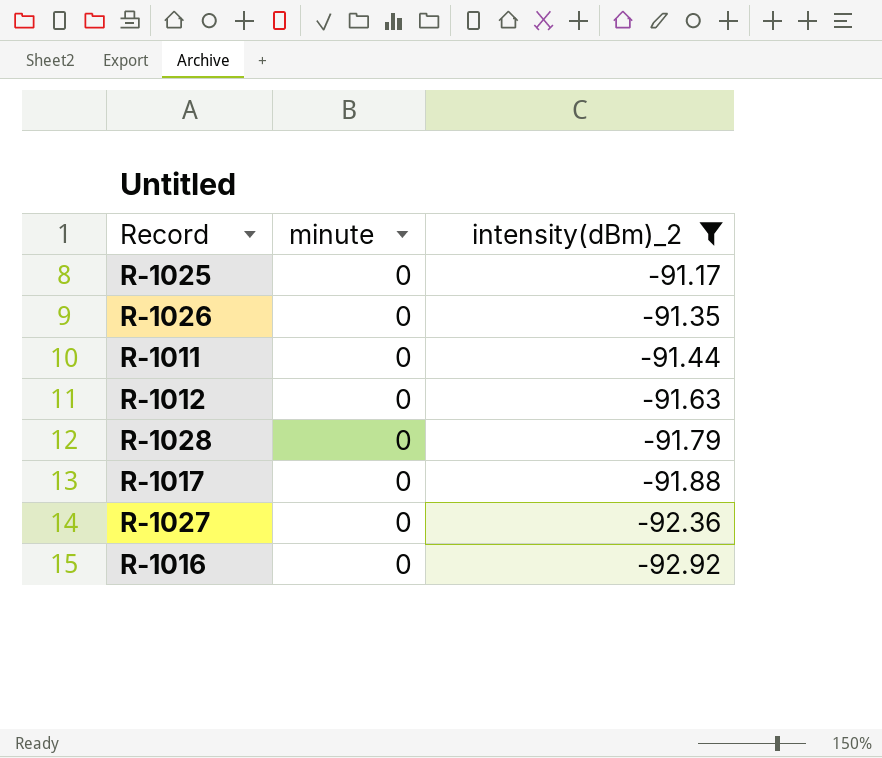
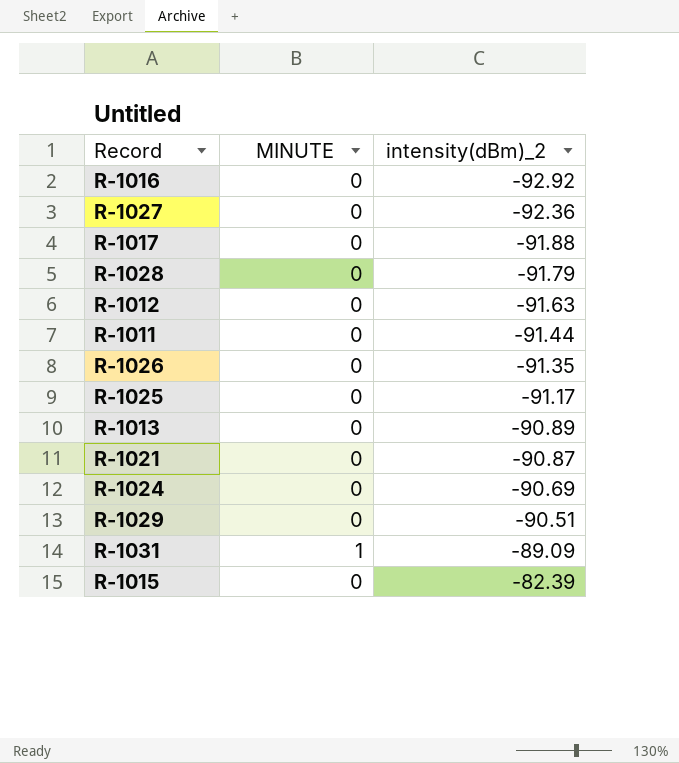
filter: intensity(dBm)_2 <= -91.17 -> none
row order: intensity(dBm)_2 descending -> intensity(dBm)_2 ascending
column name: minute -> MINUTE

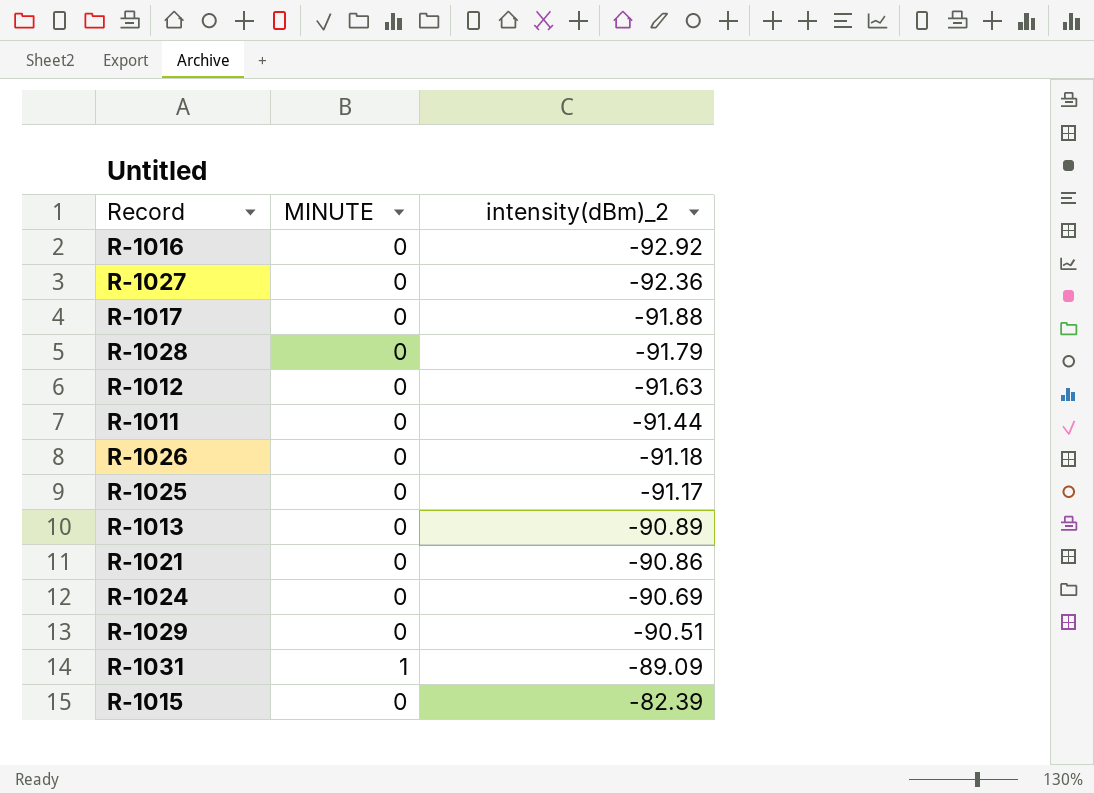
R-1026 | intensity(dBm)_2: -91.35 -> -91.18
R-1021 | intensity(dBm)_2: -90.87 -> -90.86

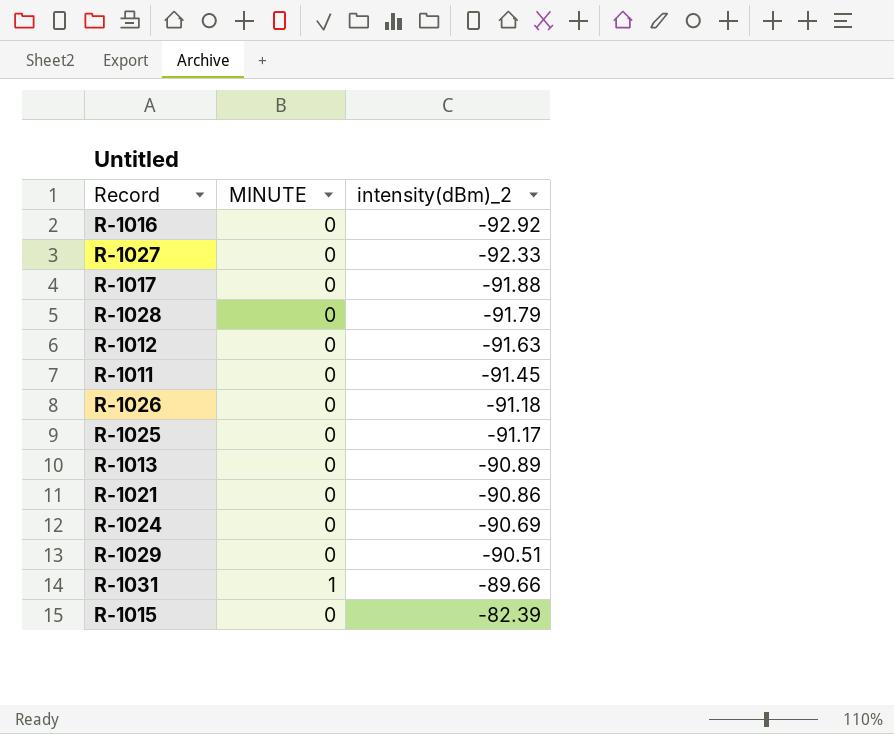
R-1027 | intensity(dBm)_2: -92.36 -> -92.33
R-1011 | intensity(dBm)_2: -91.44 -> -91.45
R-1031 | intensity(dBm)_2: -89.09 -> -89.66

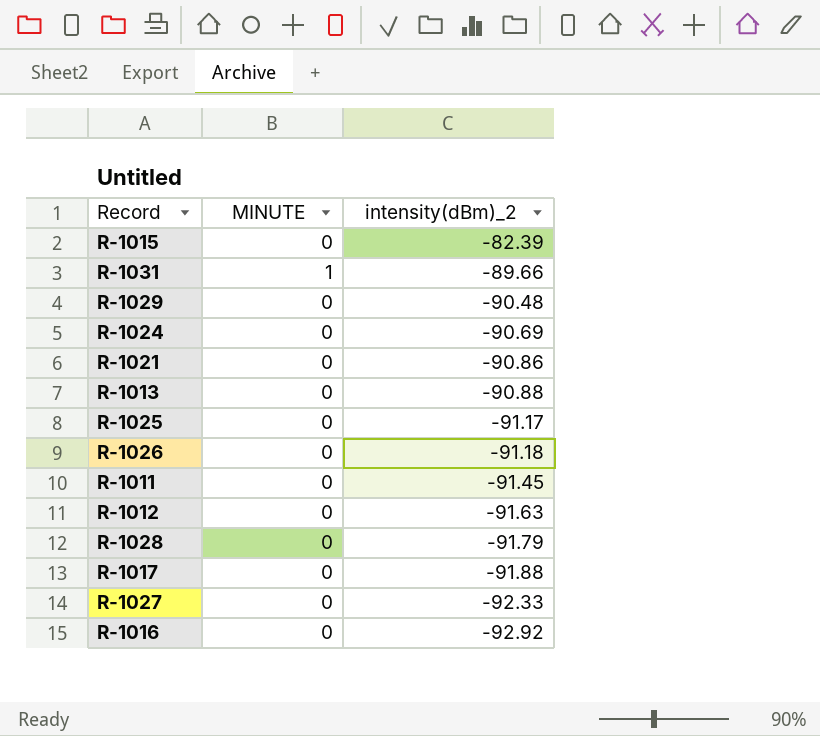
row order: intensity(dBm)_2 ascending -> intensity(dBm)_2 descending
R-1029 | intensity(dBm)_2: -90.51 -> -90.48
R-1013 | intensity(dBm)_2: -90.89 -> -90.88

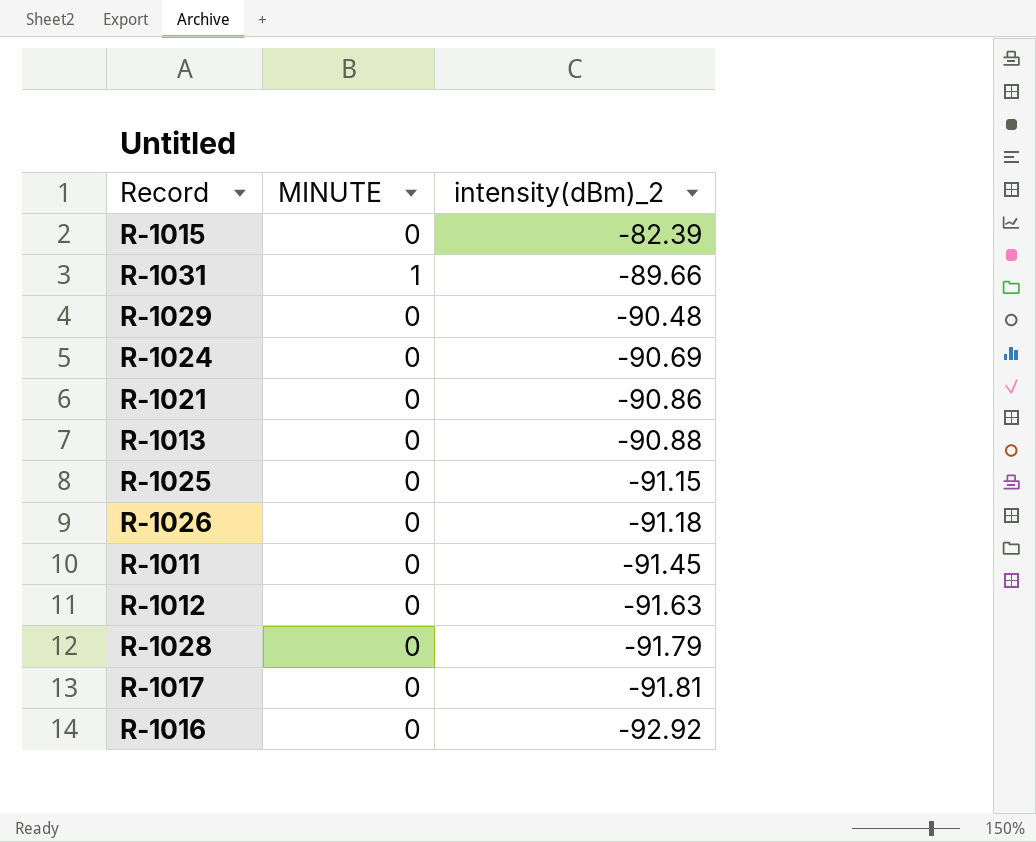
row R-1027: 0 | -92.33 -> none
R-1025 | intensity(dBm)_2: -91.17 -> -91.15
R-1017 | intensity(dBm)_2: -91.88 -> -91.81

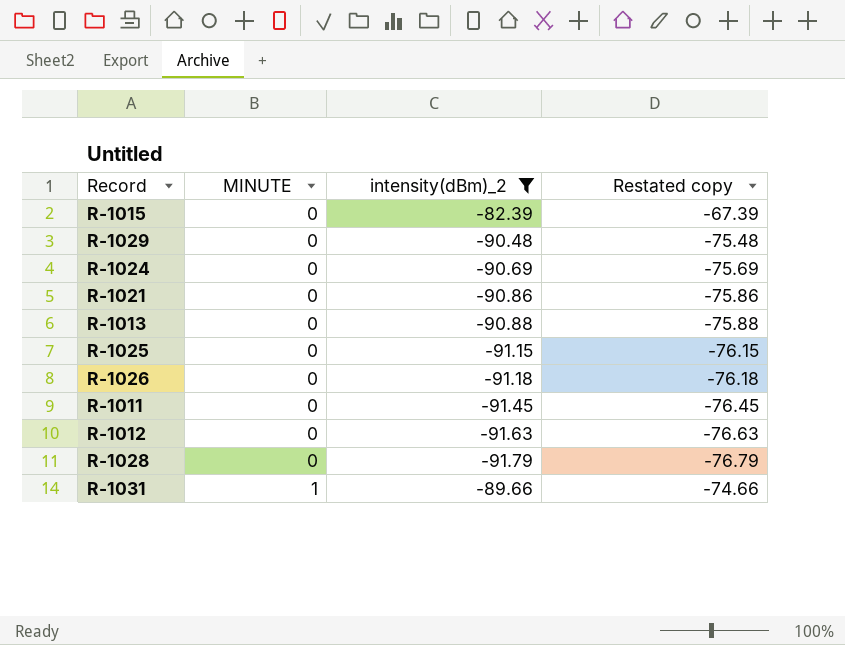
filter: none -> intensity(dBm)_2 >= -91.79
row order: intensity(dBm)_2 descending -> MINUTE ascending
column Restated copy | formula: none -> [intensity(dBm)_2] + 15

